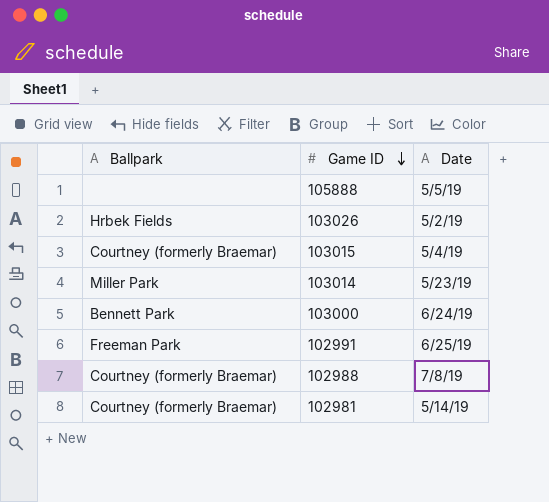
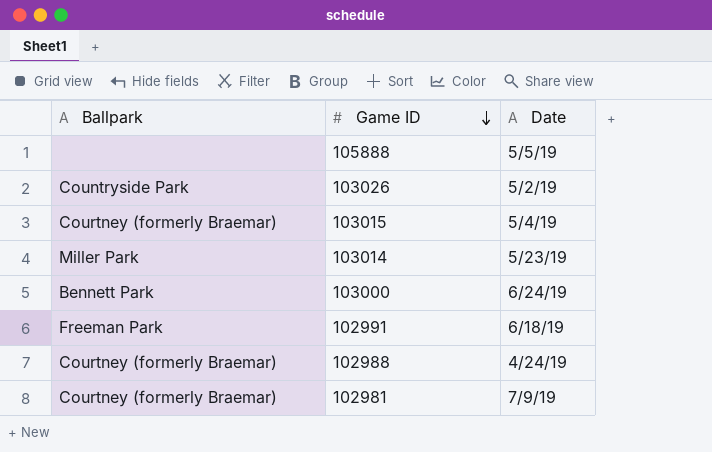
103026 | Ballpark: Hrbek Fields -> Countryside Park
102991 | Date: 6/25/19 -> 6/18/19
102988 | Date: 7/8/19 -> 4/24/19
102981 | Date: 5/14/19 -> 7/9/19

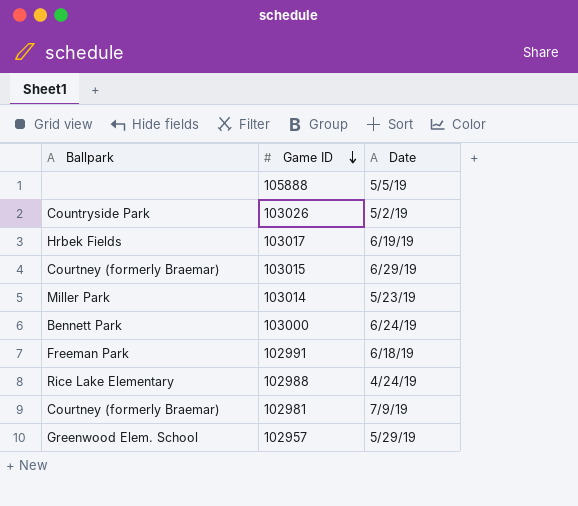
row 103017: none -> Hrbek Fields | 6/19/19
103015 | Date: 5/4/19 -> 6/29/19
102988 | Ballpark: Courtney (formerly Braemar) -> Rice Lake Elementary
row 102957: none -> Greenwood Elem. School | 5/29/19

